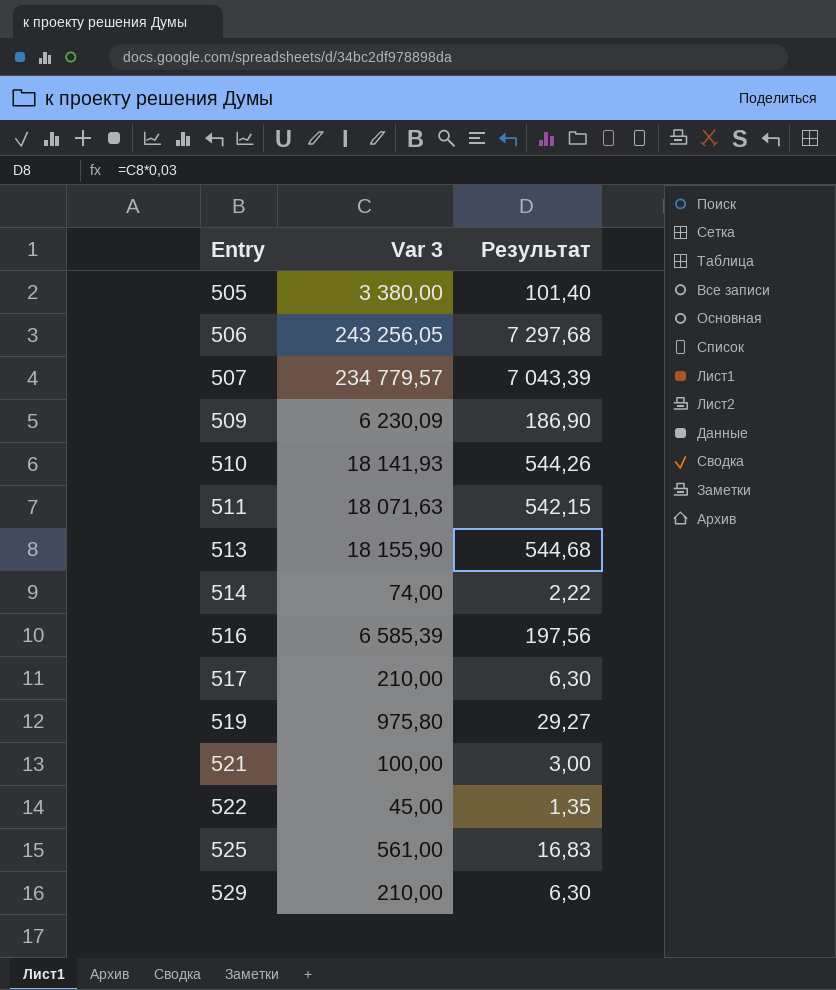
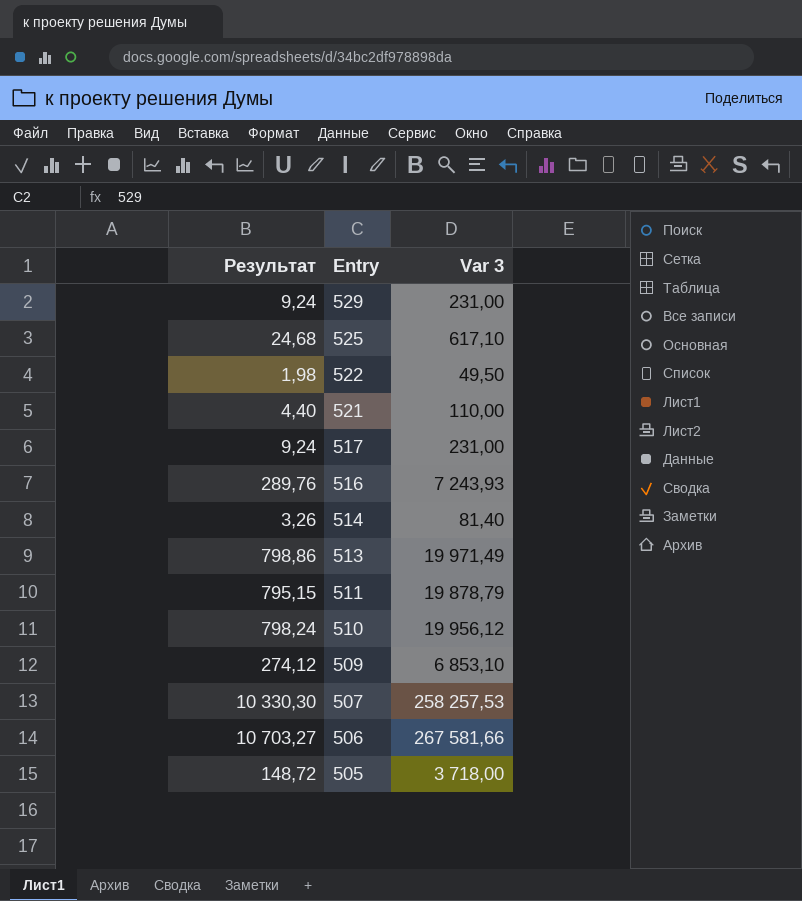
row order: Entry ascending -> Entry descending
column Результат | formula: [Var 3] * 0,03 -> [Var 3] * 0,04
column Результат | position: 3 -> 1
row 519: 975,80 | 29,27 -> none
529 | Var 3: 210,00 -> 231,00
525 | Var 3: 561,00 -> 617,10
522 | Var 3: 45,00 -> 49,50
521 | Var 3: 100,00 -> 110,00
517 | Var 3: 210,00 -> 231,00
516 | Var 3: 6 585,39 -> 7 243,93
514 | Var 3: 74,00 -> 81,40
513 | Var 3: 18 155,90 -> 19 971,49
511 | Var 3: 18 071,63 -> 19 878,79
510 | Var 3: 18 141,93 -> 19 956,12
509 | Var 3: 6 230,09 -> 6 853,10
507 | Var 3: 234 779,57 -> 258 257,53
506 | Var 3: 243 256,05 -> 267 581,66
505 | Var 3: 3 380,00 -> 3 718,00

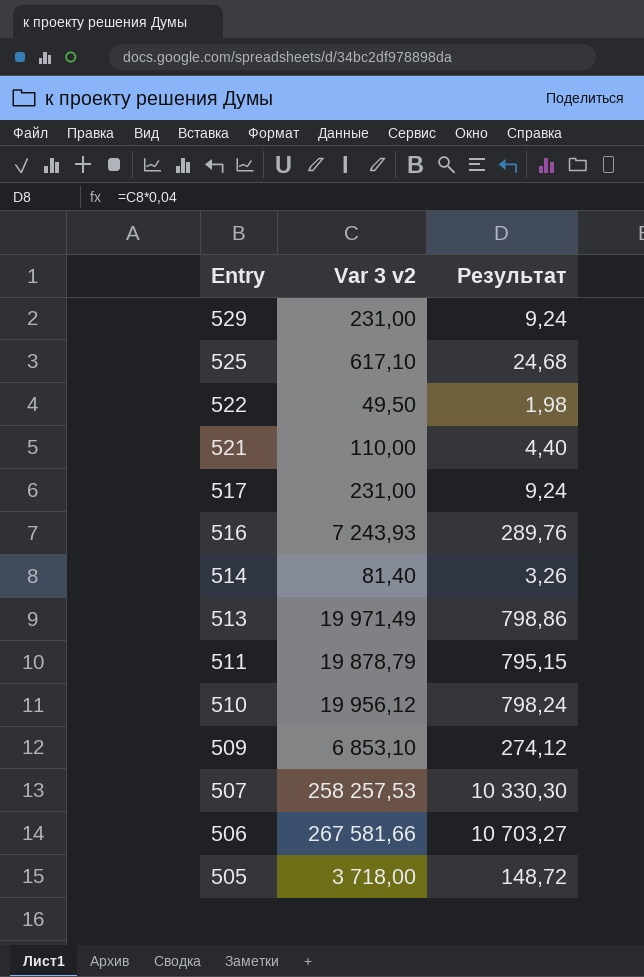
column name: Var 3 -> Var 3 v2
column Результат | position: 1 -> 3

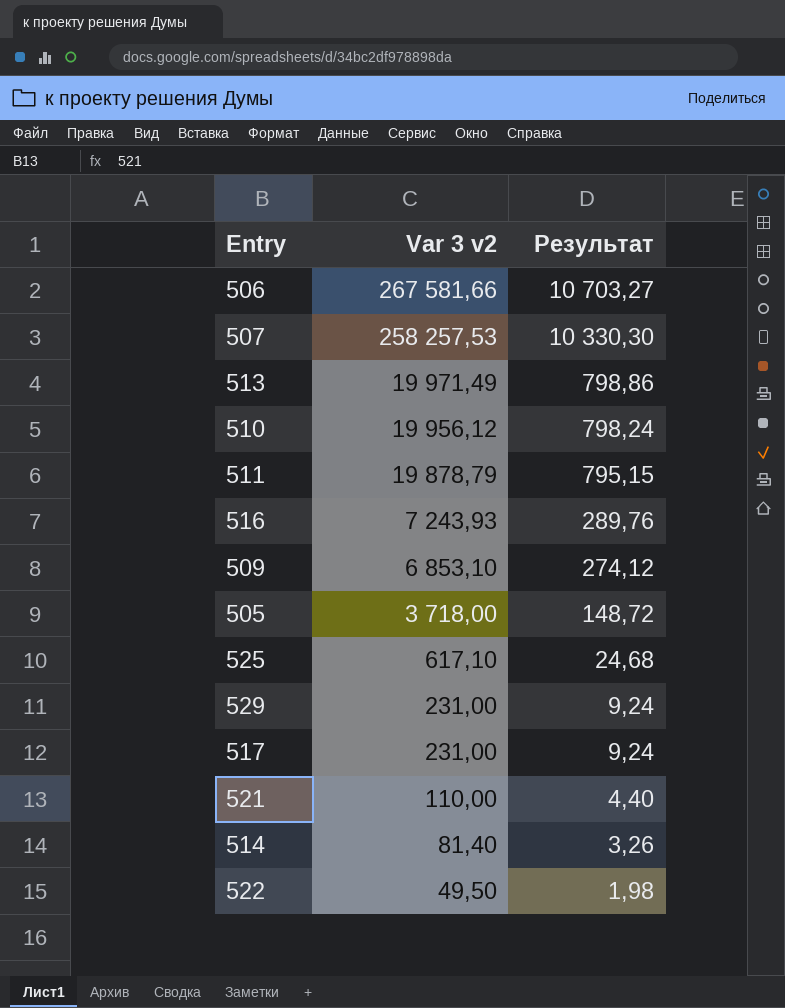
row order: Entry descending -> Var 3 v2 descending

